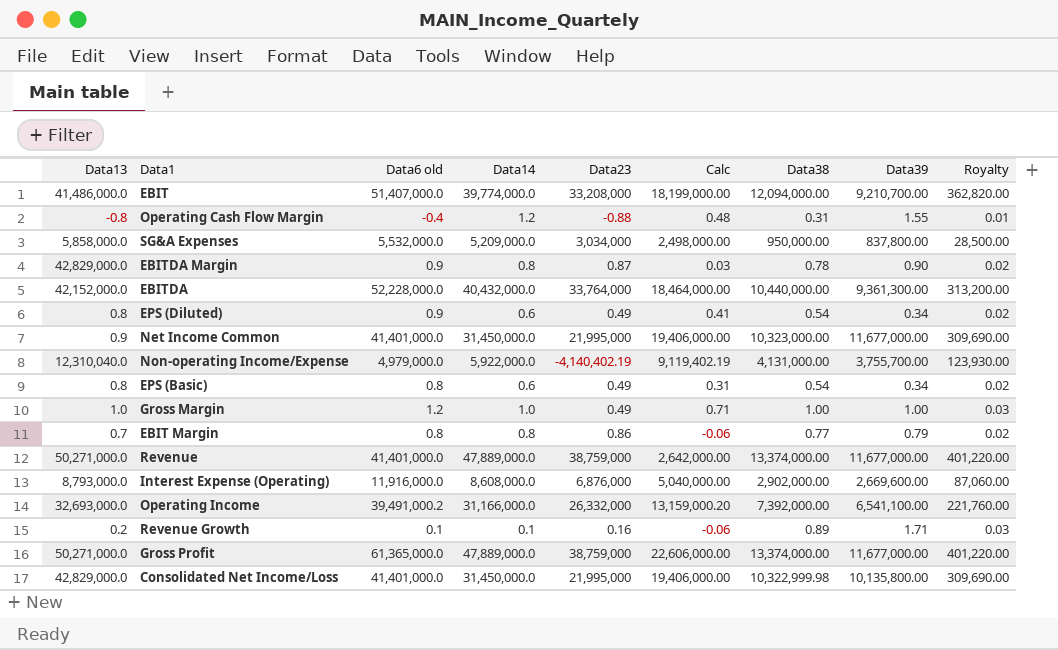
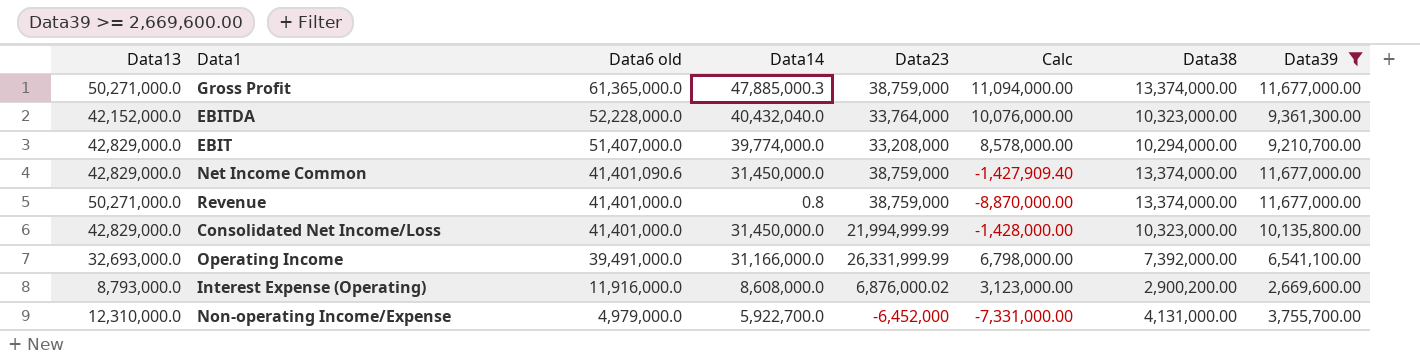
filter: none -> Data39 >= 2,669,600.00
row order: none -> Data6 old descending
column Royalty | formula: [Data38] * 0.03 -> none
column Calc | formula: [Data6 old] - [Data23] -> [Data6 old] - [Data13]
Gross Profit | Data14: 47,889,000.0 -> 47,885,000.3
EBITDA | Data14: 40,432,000.0 -> 40,432,040.0
EBITDA | Data38: 10,440,000.00 -> 10,323,000.00
EBIT | Data13: 41,486,000.0 -> 42,829,000.0
EBIT | Data38: 12,094,000.00 -> 10,294,000.00
Net Income Common | Data13: 0.9 -> 42,829,000.0
Net Income Common | Data6 old: 41,401,000.0 -> 41,401,090.6
Net Income Common | Data23: 21,995,000 -> 38,759,000
Net Income Common | Data38: 10,323,000.00 -> 13,374,000.00
Revenue | Data14: 47,889,000.0 -> 0.8
Consolidated Net Income/Loss | Data23: 21,995,000 -> 21,994,999.99
Consolidated Net Income/Loss | Data38: 10,322,999.98 -> 10,323,000.00
Operating Income | Data6 old: 39,491,000.2 -> 39,491,000.0
Operating Income | Data23: 26,332,000 -> 26,331,999.99
Interest Expense (Operating) | Data23: 6,876,000 -> 6,876,000.02
Interest Expense (Operating) | Data38: 2,902,000.00 -> 2,900,200.00
Non-operating Income/Expense | Data13: 12,310,040.0 -> 12,310,000.0
Non-operating Income/Expense | Data14: 5,922,000.0 -> 5,922,700.0
Non-operating Income/Expense | Data23: -4,140,402.19 -> -6,452,000

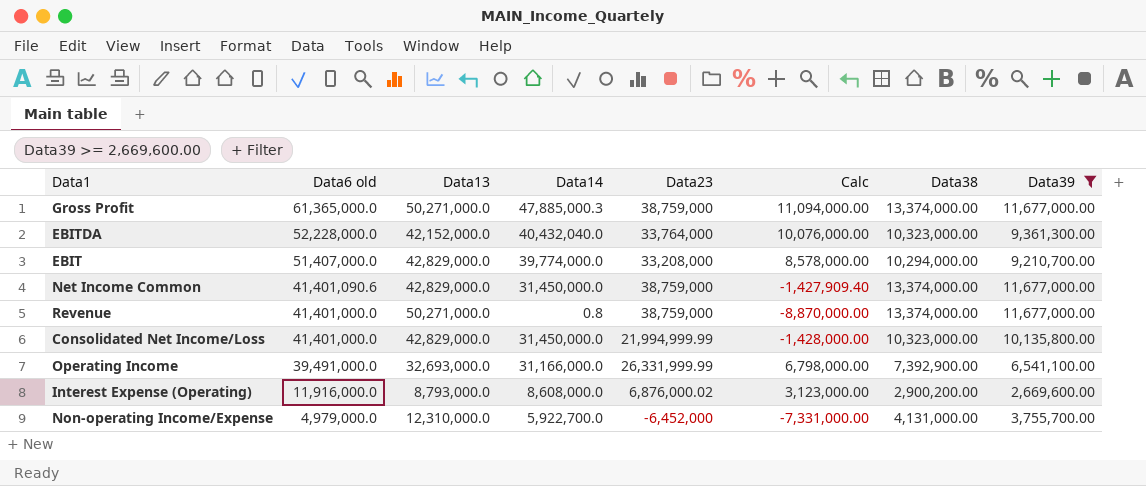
column Data13 | position: 1 -> 3
Operating Income | Data38: 7,392,000.00 -> 7,392,900.00

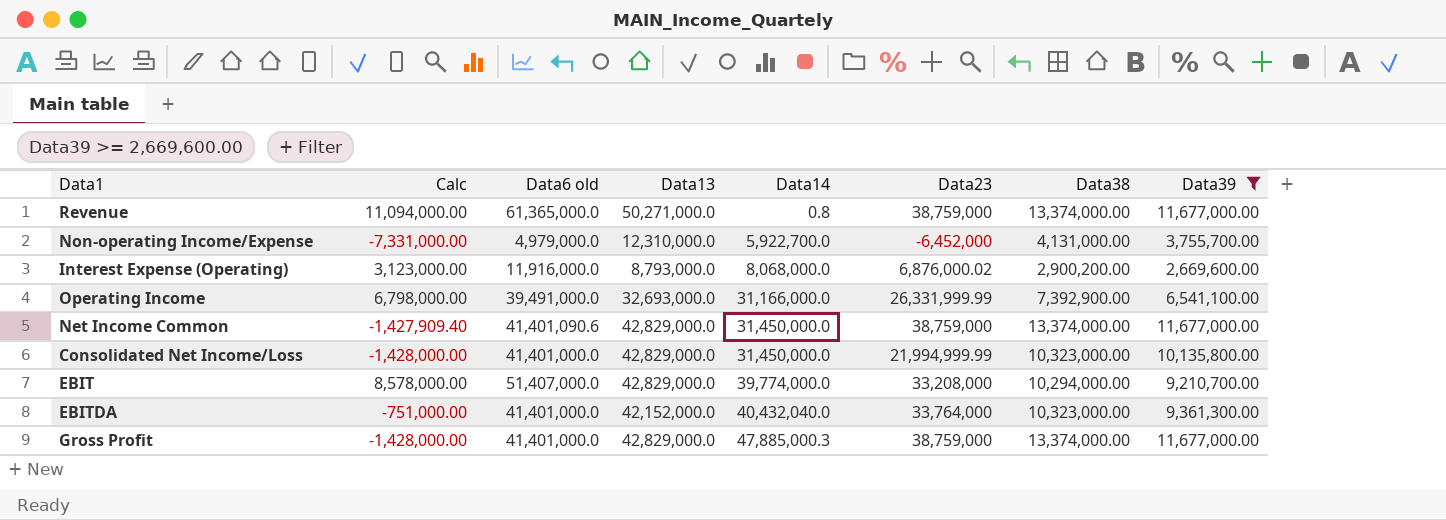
row order: Data6 old descending -> Data14 ascending
column Calc | position: 6 -> 2
Revenue | Calc: -8,870,000.00 -> 11,094,000.00
Revenue | Data6 old: 41,401,000.0 -> 61,365,000.0
Interest Expense (Operating) | Data14: 8,608,000.0 -> 8,068,000.0
EBITDA | Calc: 10,076,000.00 -> -751,000.00
EBITDA | Data6 old: 52,228,000.0 -> 41,401,000.0
Gross Profit | Calc: 11,094,000.00 -> -1,428,000.00
Gross Profit | Data6 old: 61,365,000.0 -> 41,401,000.0
Gross Profit | Data13: 50,271,000.0 -> 42,829,000.0

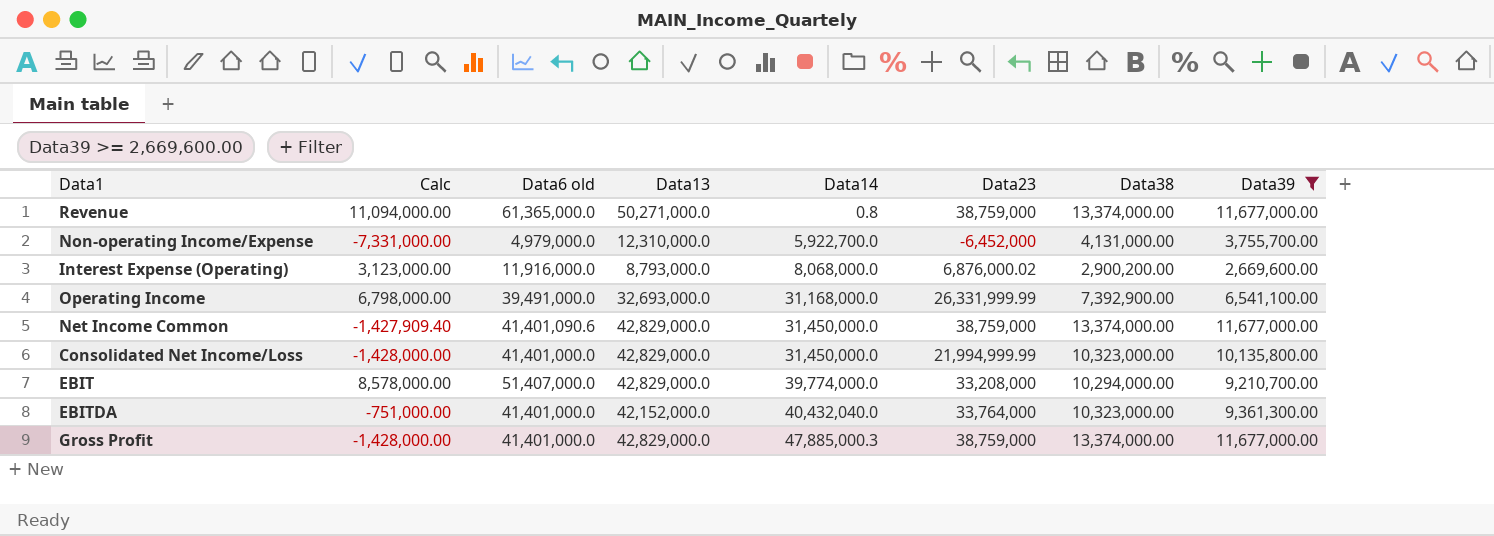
Operating Income | Data14: 31,166,000.0 -> 31,168,000.0

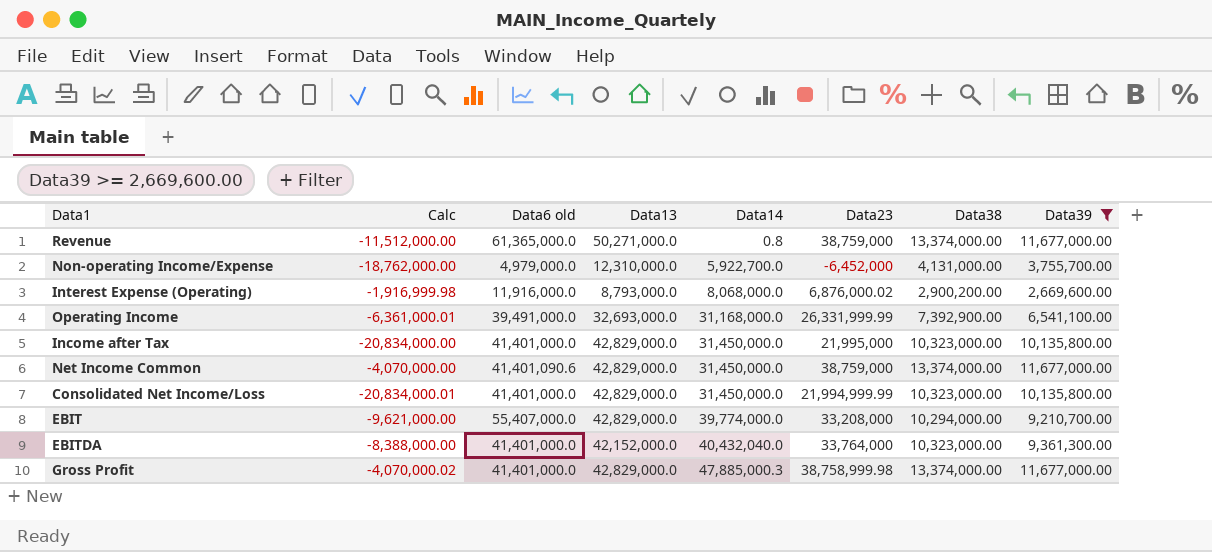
column Calc | formula: [Data6 old] - [Data13] -> [Data23] - [Data13]
row Income after Tax: none -> -20,834,000.00 | 41,401,000.0 | 42,829,000.0 | 31,450,000.0 | 21,995,000 | 10,323,000.00 | 10,135,800.00
EBIT | Data6 old: 51,407,000.0 -> 55,407,000.0
Gross Profit | Data23: 38,759,000 -> 38,758,999.98

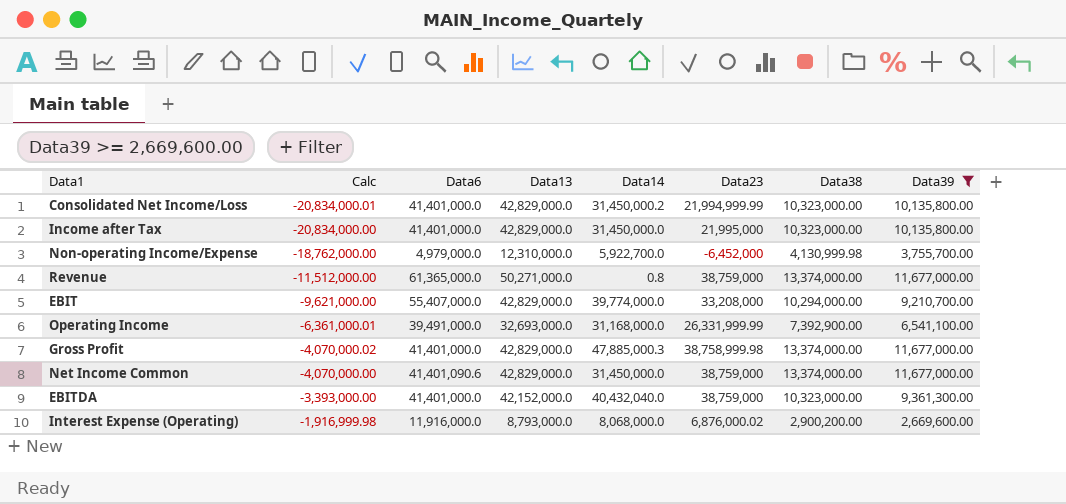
row order: Data14 ascending -> Calc ascending
column name: Data6 old -> Data6
Consolidated Net Income/Loss | Data14: 31,450,000.0 -> 31,450,000.2
Non-operating Income/Expense | Data38: 4,131,000.00 -> 4,130,999.98
EBITDA | Calc: -8,388,000.00 -> -3,393,000.00
EBITDA | Data23: 33,764,000 -> 38,759,000

